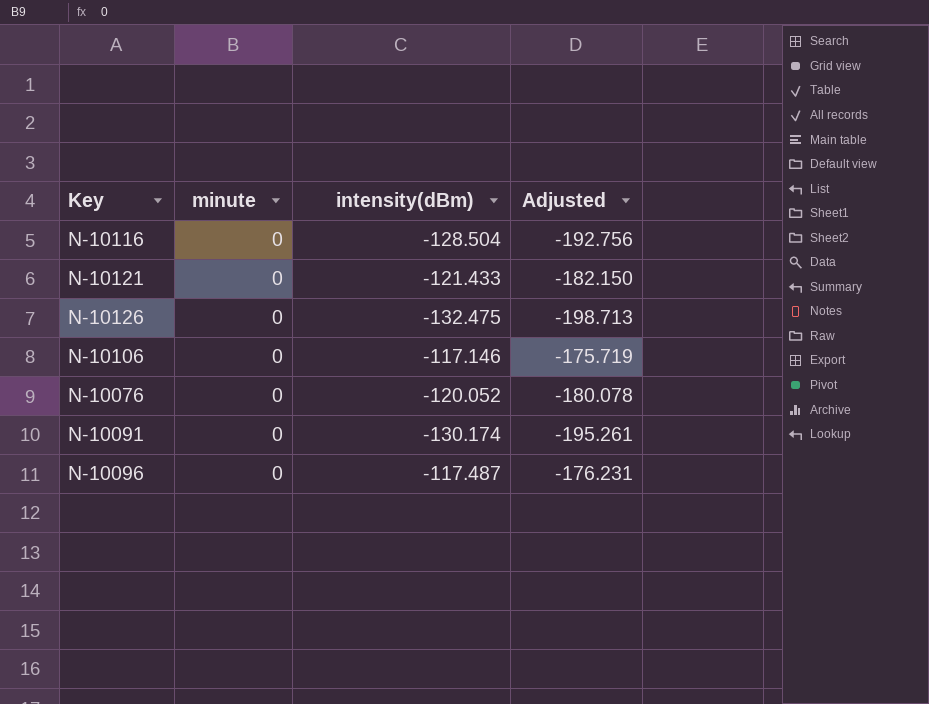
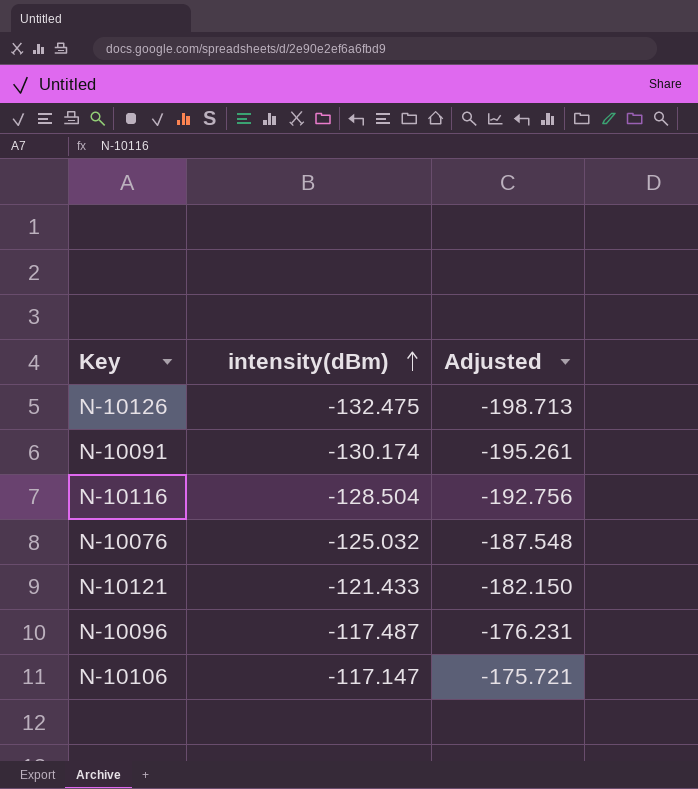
row order: none -> intensity(dBm) ascending
column minute | position: 2 -> none
N-10076 | intensity(dBm): -120.052 -> -125.032
N-10076 | Adjusted: -180.078 -> -187.548
N-10106 | intensity(dBm): -117.146 -> -117.147
N-10106 | Adjusted: -175.719 -> -175.721

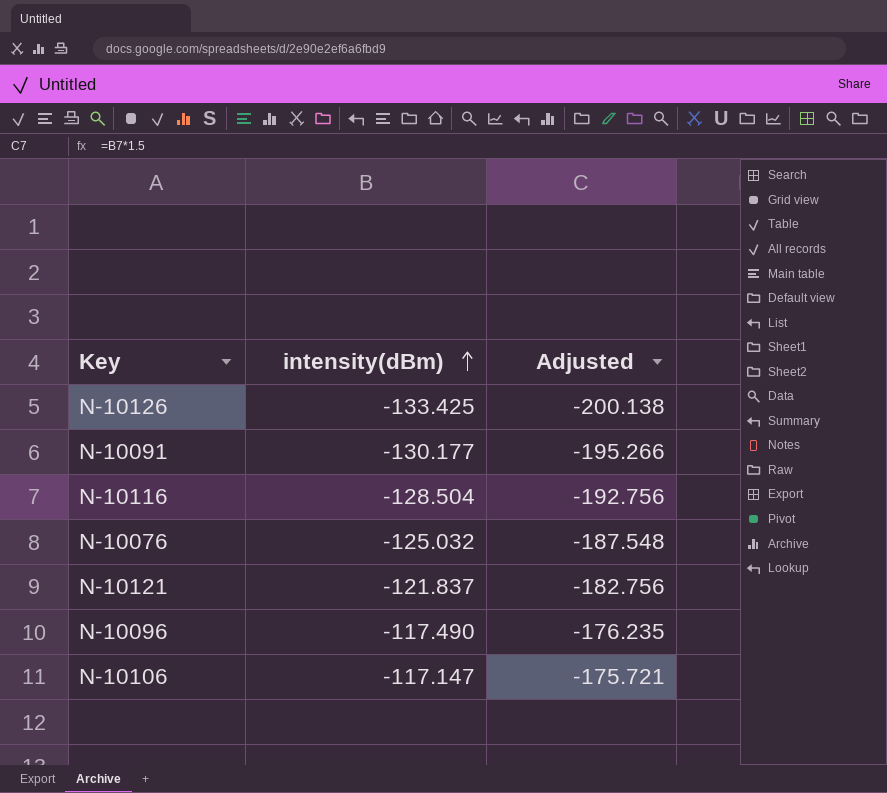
N-10126 | intensity(dBm): -132.475 -> -133.425
N-10126 | Adjusted: -198.713 -> -200.138
N-10091 | intensity(dBm): -130.174 -> -130.177
N-10091 | Adjusted: -195.261 -> -195.266
N-10121 | intensity(dBm): -121.433 -> -121.837
N-10121 | Adjusted: -182.150 -> -182.756
N-10096 | intensity(dBm): -117.487 -> -117.490
N-10096 | Adjusted: -176.231 -> -176.235

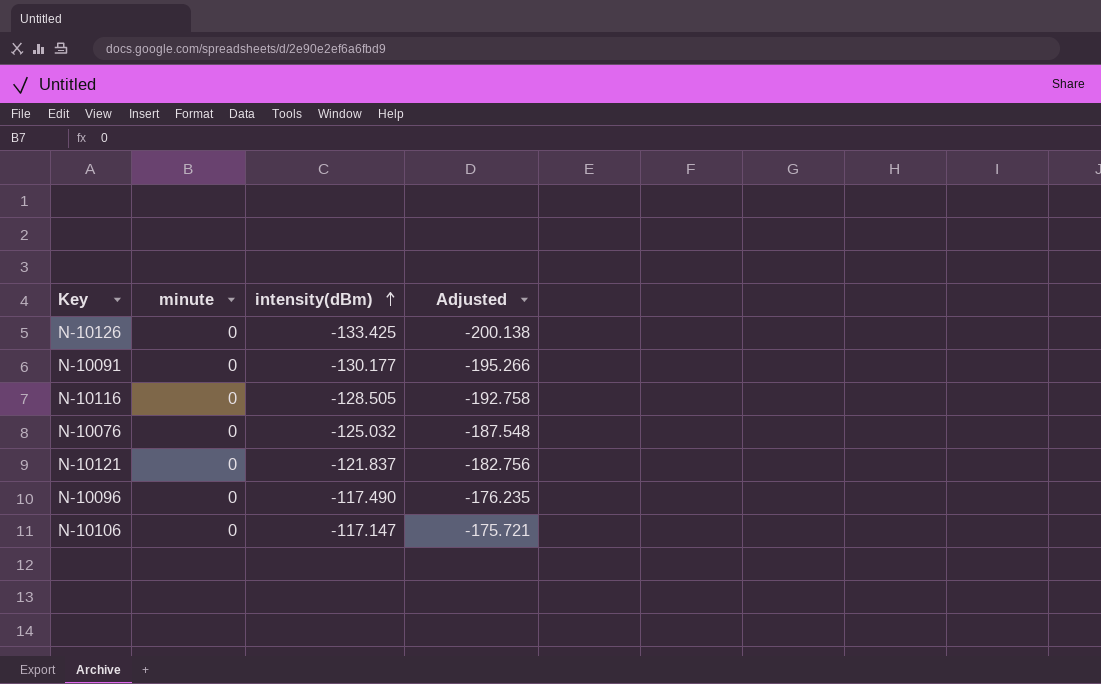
column minute | position: none -> 2
N-10116 | intensity(dBm): -128.504 -> -128.505
N-10116 | Adjusted: -192.756 -> -192.758

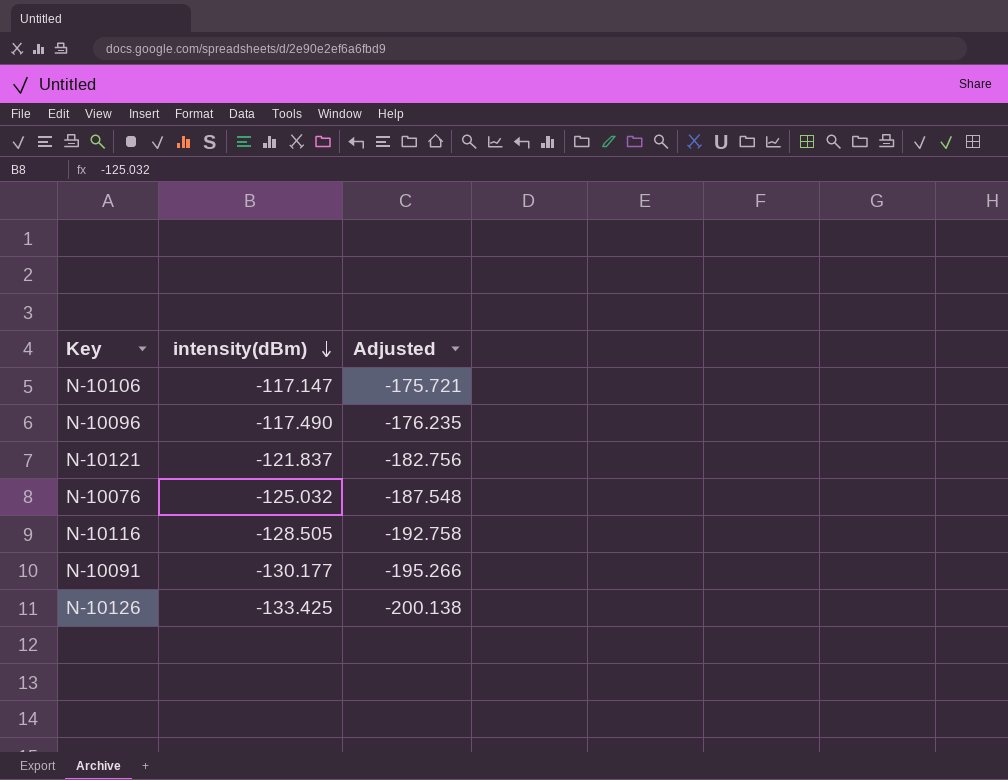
row order: intensity(dBm) ascending -> intensity(dBm) descending
column minute | position: 2 -> none

